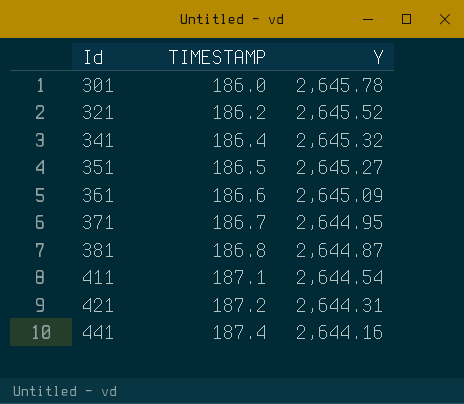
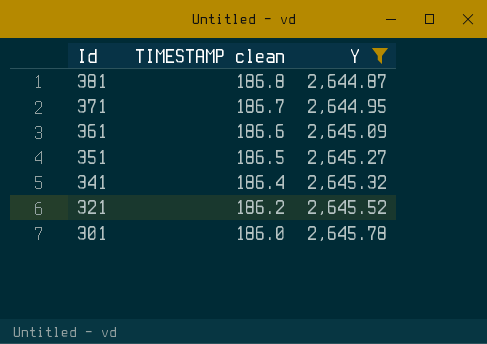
filter: none -> Y >= 2,644.87
row order: Id ascending -> Id descending
column name: TIMESTAMP -> TIMESTAMP clean

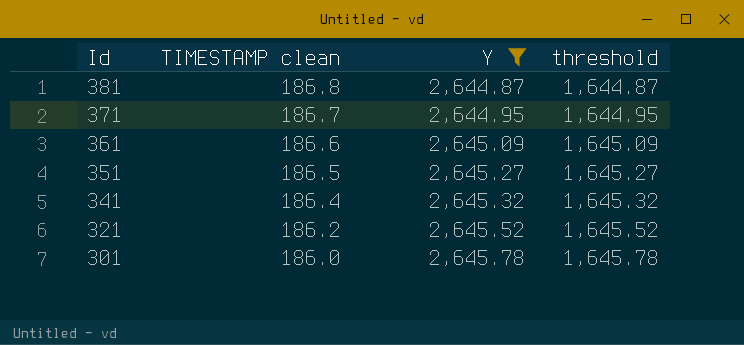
column threshold | formula: none -> [Y] - 1000

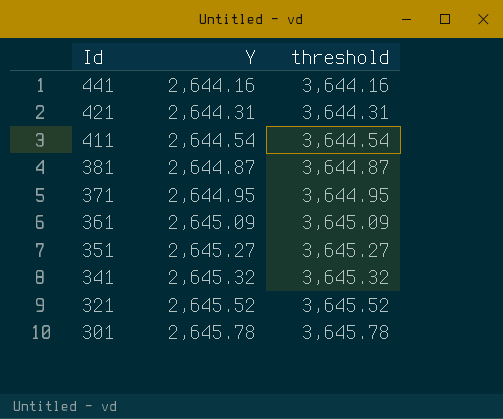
filter: Y >= 2,644.87 -> none
column TIMESTAMP clean | position: 2 -> none
column threshold | formula: [Y] - 1000 -> [Y] + 1000

